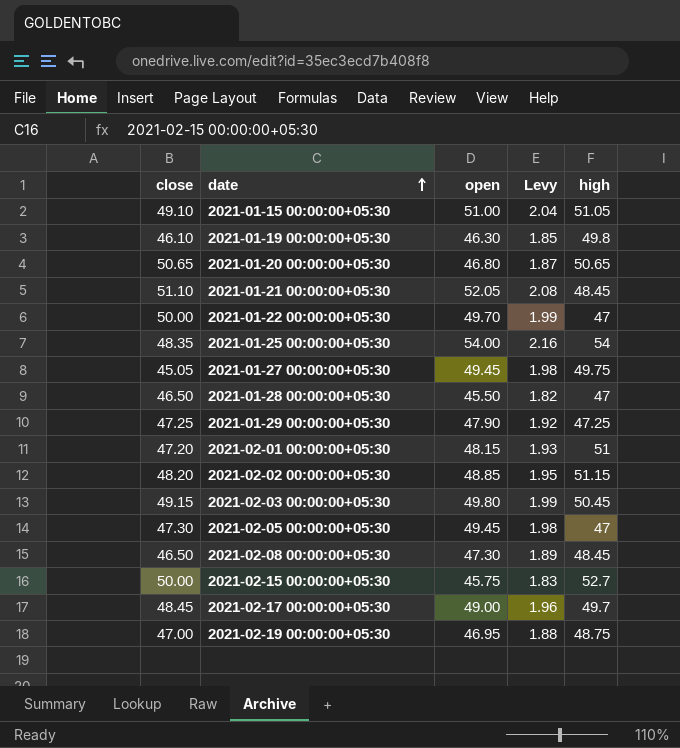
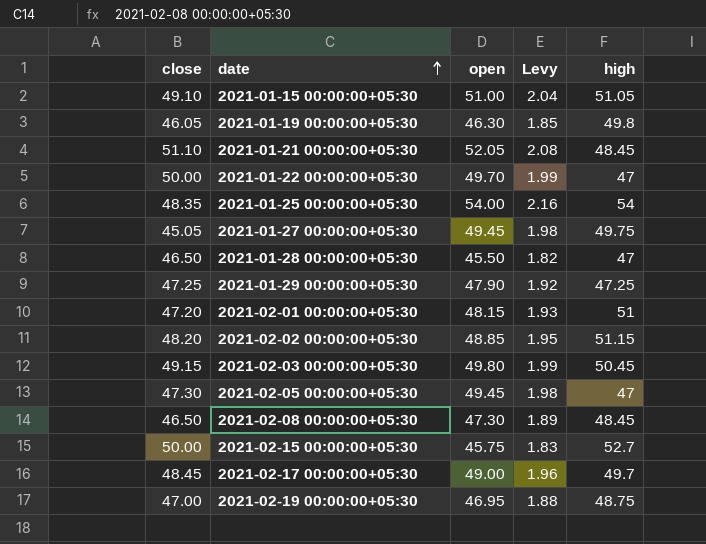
row 2021-01-20 00:00:00+05:30: 50.65 | 46.80 | 1.87 | 50.65 -> none
2021-01-19 00:00:00+05:30 | close: 46.10 -> 46.05

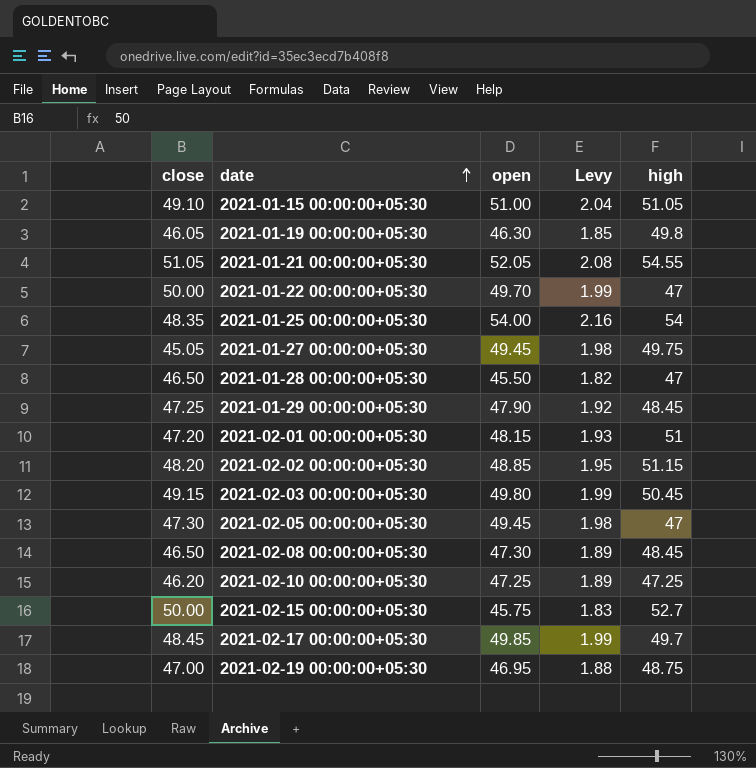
2021-01-21 00:00:00+05:30 | close: 51.10 -> 51.05
2021-01-21 00:00:00+05:30 | high: 48.45 -> 54.55
2021-01-29 00:00:00+05:30 | high: 47.25 -> 48.45
row 2021-02-10 00:00:00+05:30: none -> 46.20 | 47.25 | 1.89 | 47.25
2021-02-17 00:00:00+05:30 | open: 49.00 -> 49.85
2021-02-17 00:00:00+05:30 | Levy: 1.96 -> 1.99

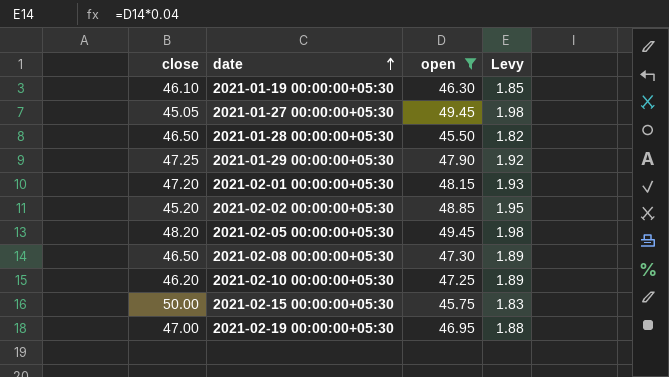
filter: none -> open <= 49.45
column high | position: 5 -> none
2021-01-19 00:00:00+05:30 | close: 46.05 -> 46.10
2021-02-02 00:00:00+05:30 | close: 48.20 -> 45.20
2021-02-05 00:00:00+05:30 | close: 47.30 -> 48.20

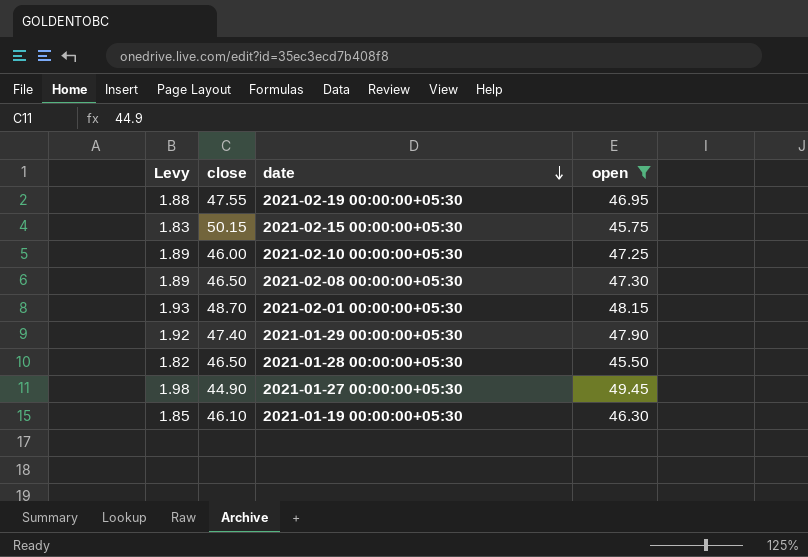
row order: date ascending -> date descending
column Levy | position: 4 -> 1
row 2021-02-02 00:00:00+05:30: 45.20 | 48.85 | 1.95 -> none
row 2021-02-05 00:00:00+05:30: 48.20 | 49.45 | 1.98 -> none
2021-02-19 00:00:00+05:30 | close: 47.00 -> 47.55
2021-02-15 00:00:00+05:30 | close: 50.00 -> 50.15
2021-02-10 00:00:00+05:30 | close: 46.20 -> 46.00
2021-02-01 00:00:00+05:30 | close: 47.20 -> 48.70
2021-01-29 00:00:00+05:30 | close: 47.25 -> 47.40
2021-01-27 00:00:00+05:30 | close: 45.05 -> 44.90

